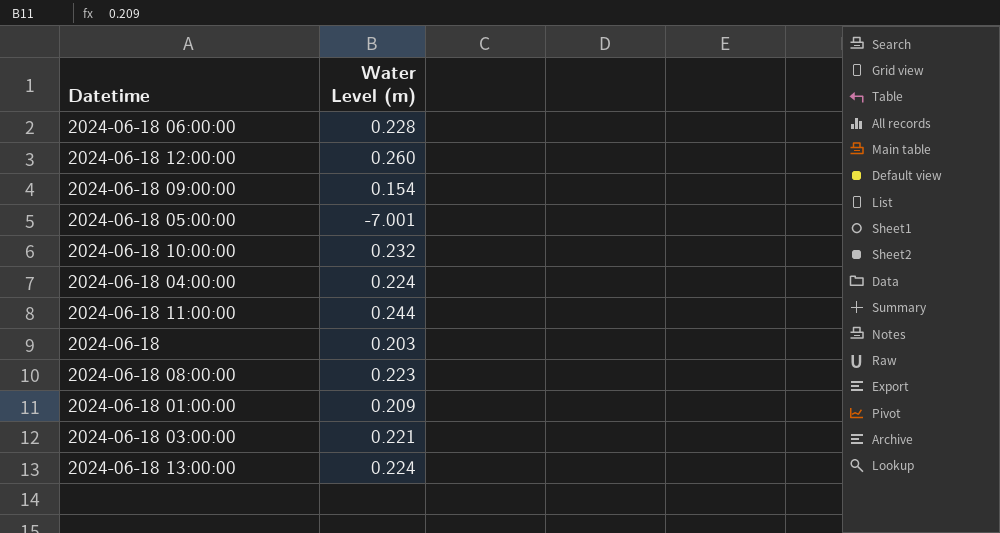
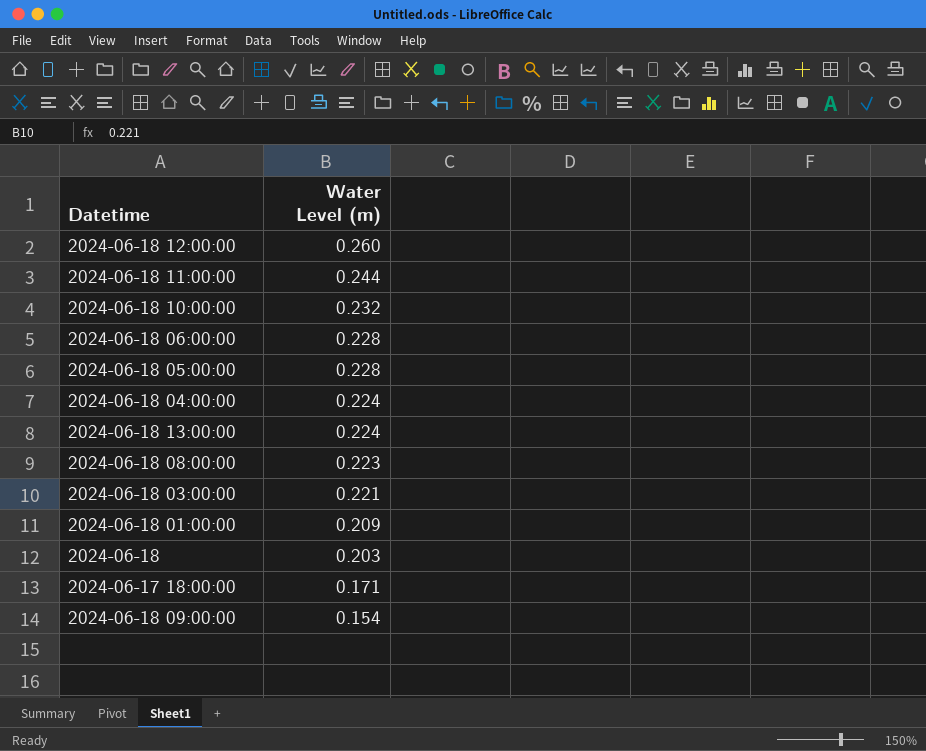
row order: none -> Water Level (m) descending
2024-06-18 05:00:00 | Water Level (m): -7.001 -> 0.228
row 2024-06-17 18:00:00: none -> 0.171

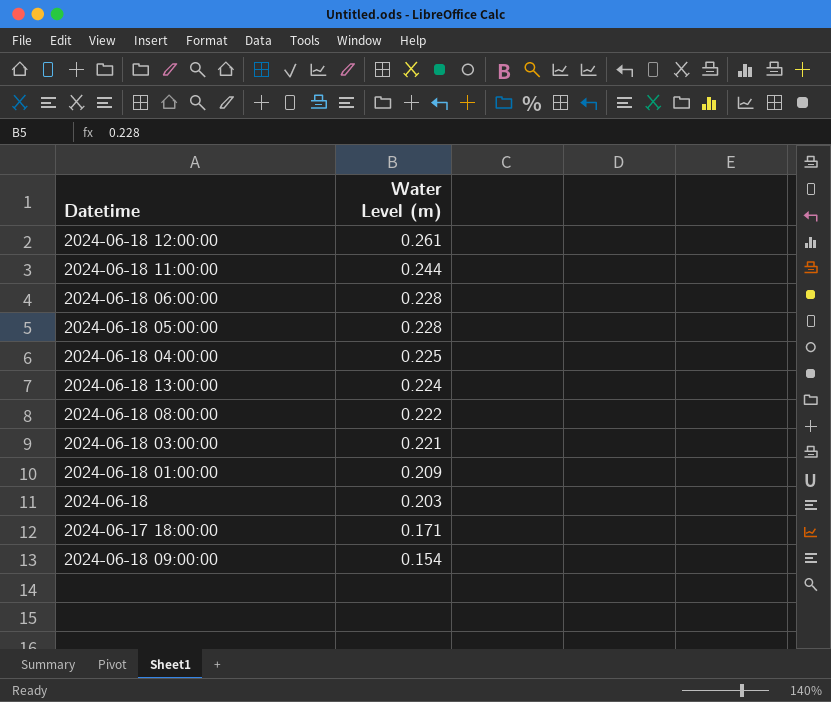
row 2024-06-18 10:00:00: 0.232 -> none
2024-06-18 12:00:00 | Water Level (m): 0.260 -> 0.261
2024-06-18 04:00:00 | Water Level (m): 0.224 -> 0.225
2024-06-18 08:00:00 | Water Level (m): 0.223 -> 0.222

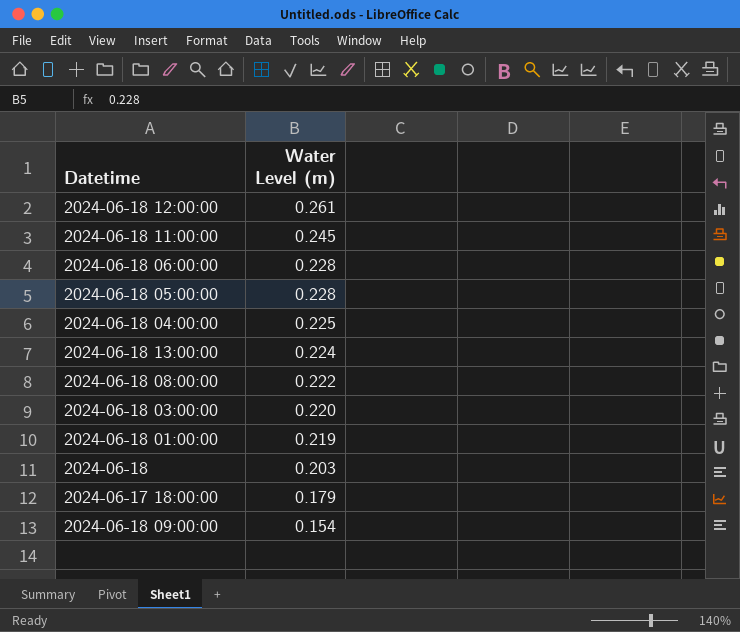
2024-06-18 11:00:00 | Water Level (m): 0.244 -> 0.245
2024-06-18 03:00:00 | Water Level (m): 0.221 -> 0.220
2024-06-18 01:00:00 | Water Level (m): 0.209 -> 0.219
2024-06-17 18:00:00 | Water Level (m): 0.171 -> 0.179

